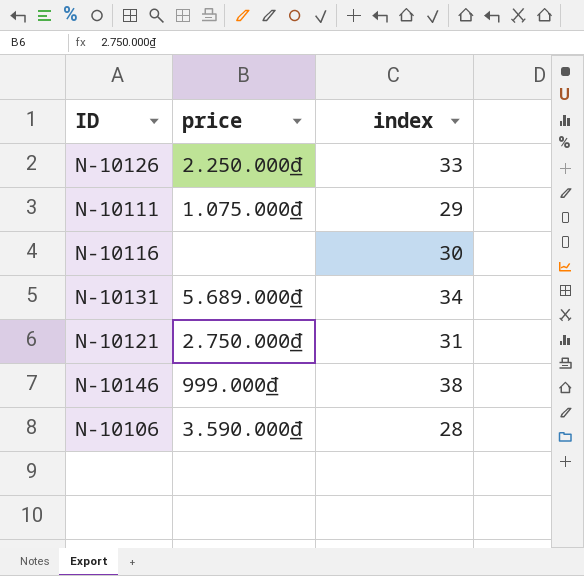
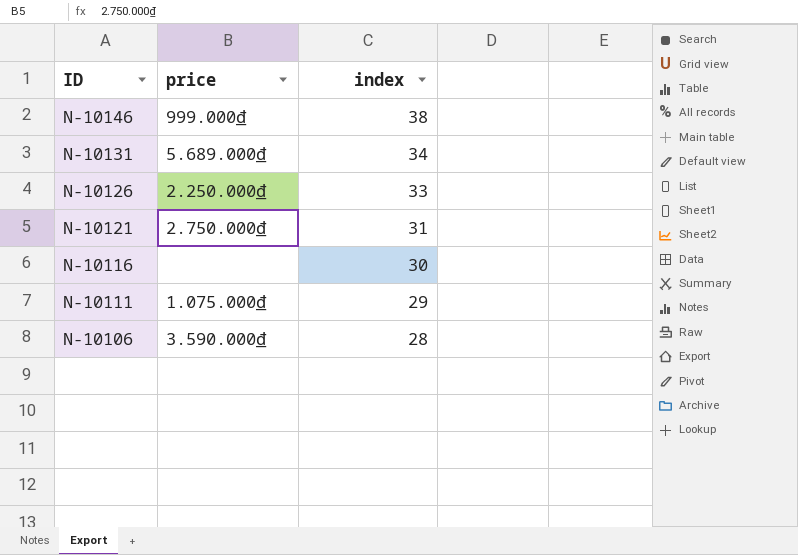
row order: none -> ID descending

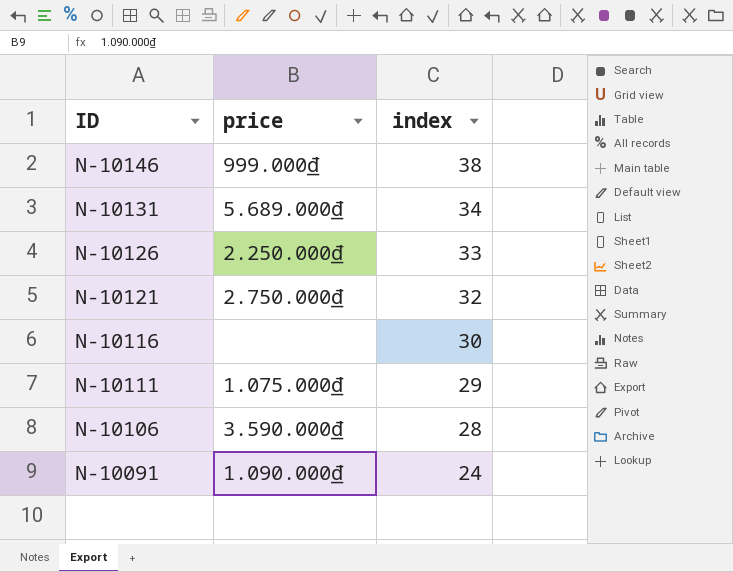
N-10121 | index: 31 -> 32
row N-10091: none -> 1.090.000₫ | 24

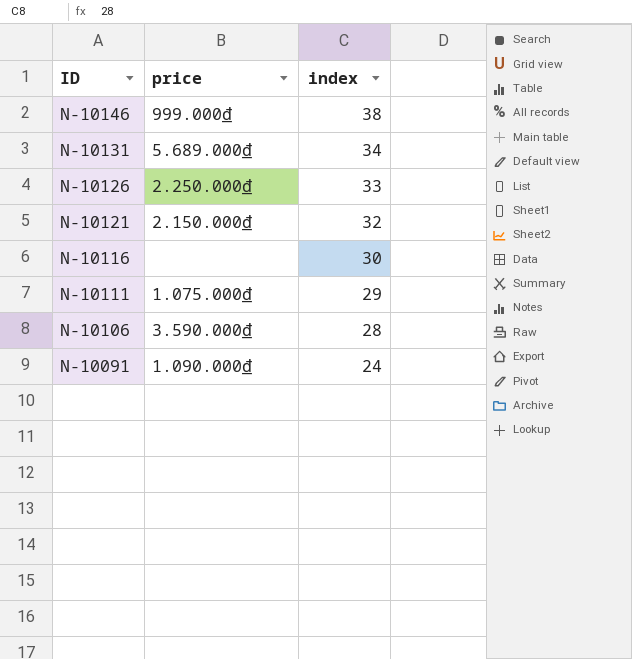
N-10121 | price: 2.750.000₫ -> 2.150.000₫

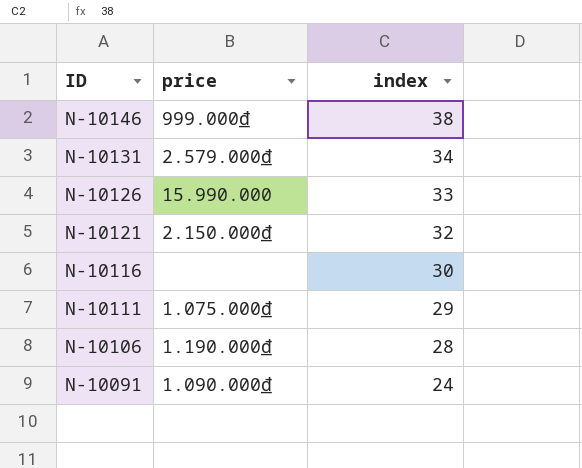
N-10131 | price: 5.689.000₫ -> 2.579.000₫
N-10126 | price: 2.250.000₫ -> 15.990.000
N-10106 | price: 3.590.000₫ -> 1.190.000₫

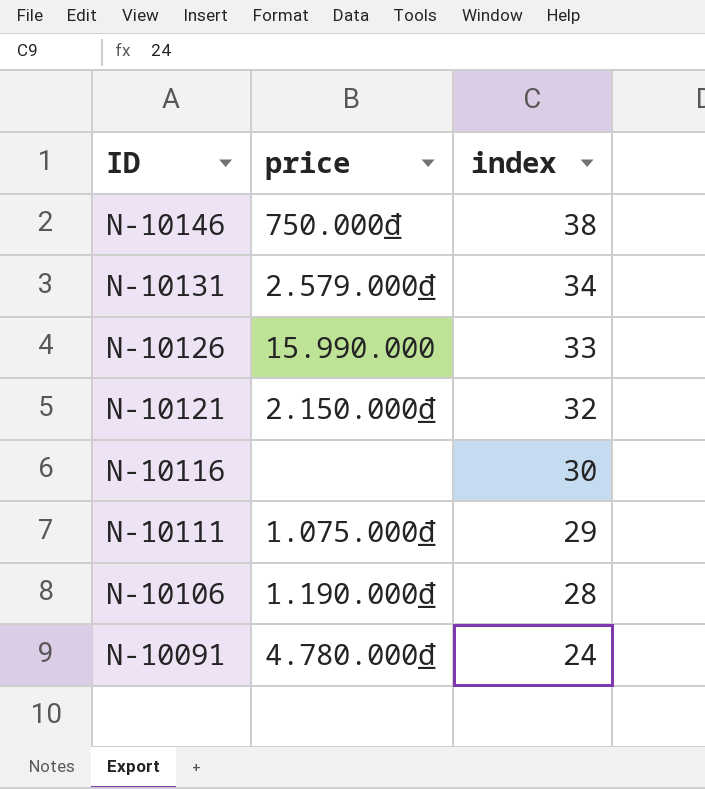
N-10146 | price: 999.000₫ -> 750.000₫
N-10091 | price: 1.090.000₫ -> 4.780.000₫

